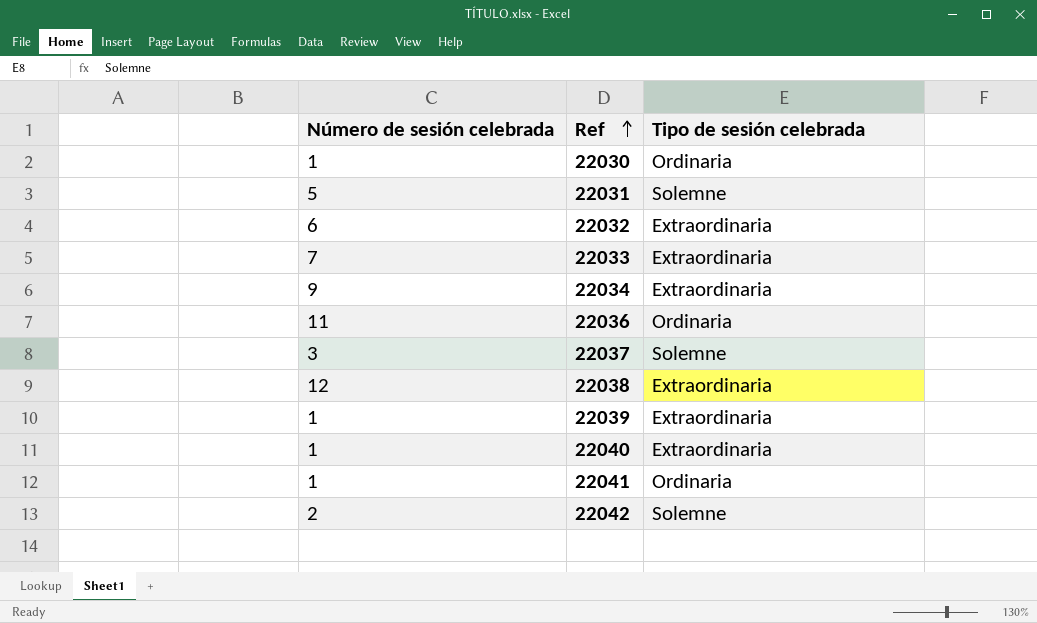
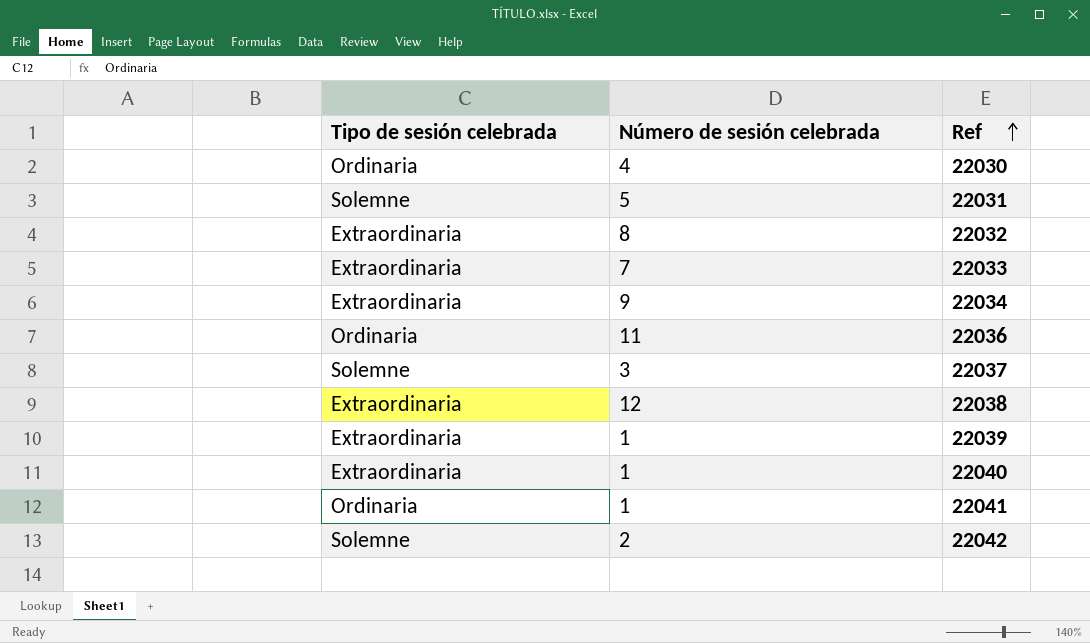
column Tipo de sesión celebrada | position: 3 -> 1
22030 | Número de sesión celebrada: 1 -> 4
22032 | Número de sesión celebrada: 6 -> 8

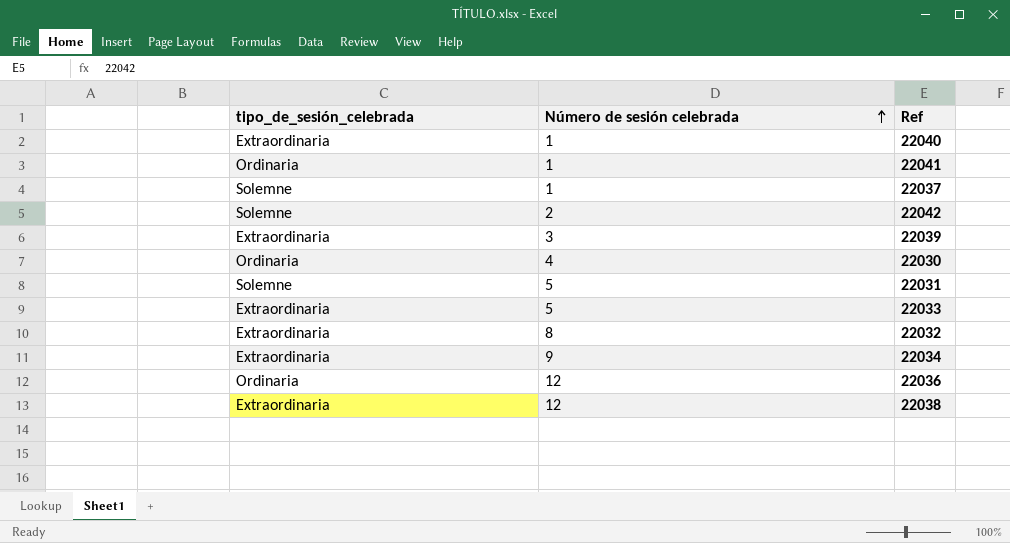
row order: Ref ascending -> Número de sesión celebrada ascending
column name: Tipo de sesión celebrada -> tipo_de_sesión_celebrada
22037 | Número de sesión celebrada: 3 -> 1
22039 | Número de sesión celebrada: 1 -> 3
22033 | Número de sesión celebrada: 7 -> 5
22036 | Número de sesión celebrada: 11 -> 12

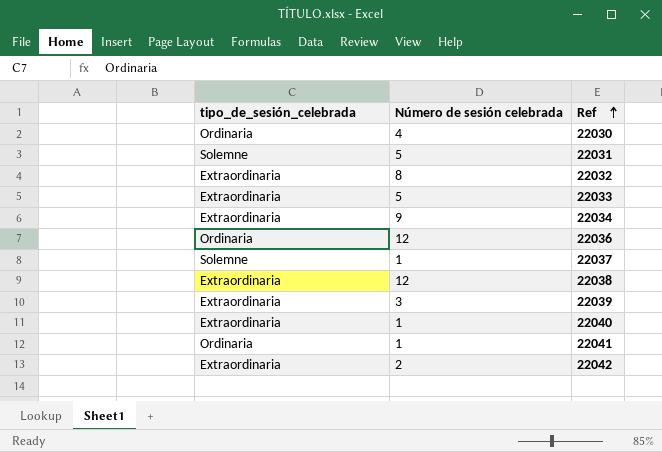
row order: Número de sesión celebrada ascending -> Ref ascending
22042 | tipo_de_sesión_celebrada: Solemne -> Extraordinaria

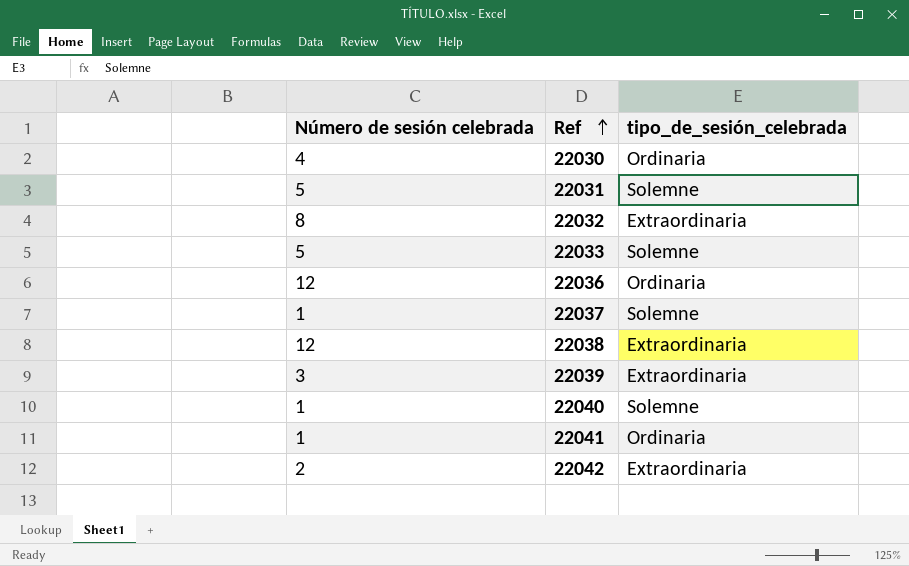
column tipo_de_sesión_celebrada | position: 1 -> 3
row 22034: Extraordinaria | 9 -> none
22033 | tipo_de_sesión_celebrada: Extraordinaria -> Solemne
22040 | tipo_de_sesión_celebrada: Extraordinaria -> Solemne

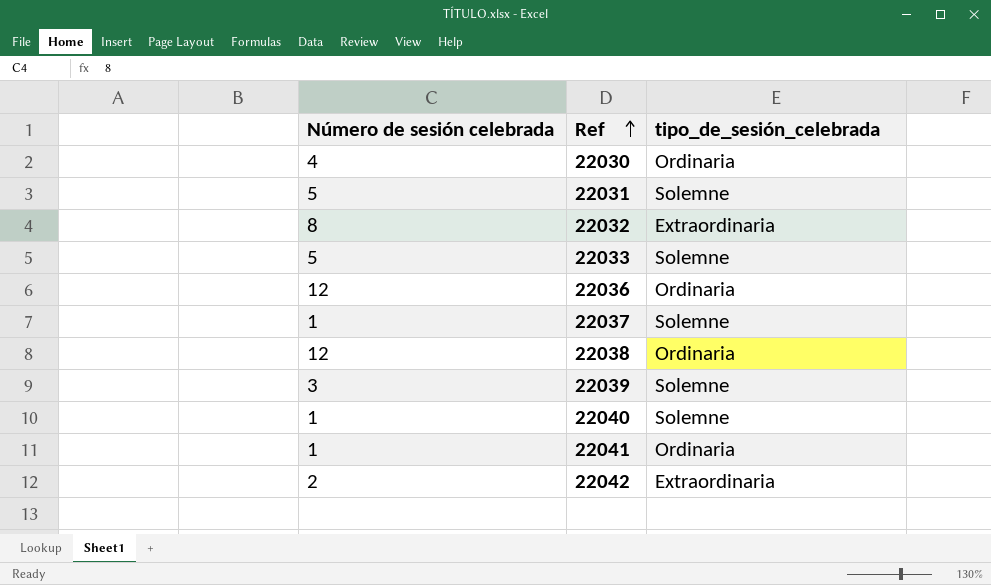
22038 | tipo_de_sesión_celebrada: Extraordinaria -> Ordinaria
22039 | tipo_de_sesión_celebrada: Extraordinaria -> Solemne

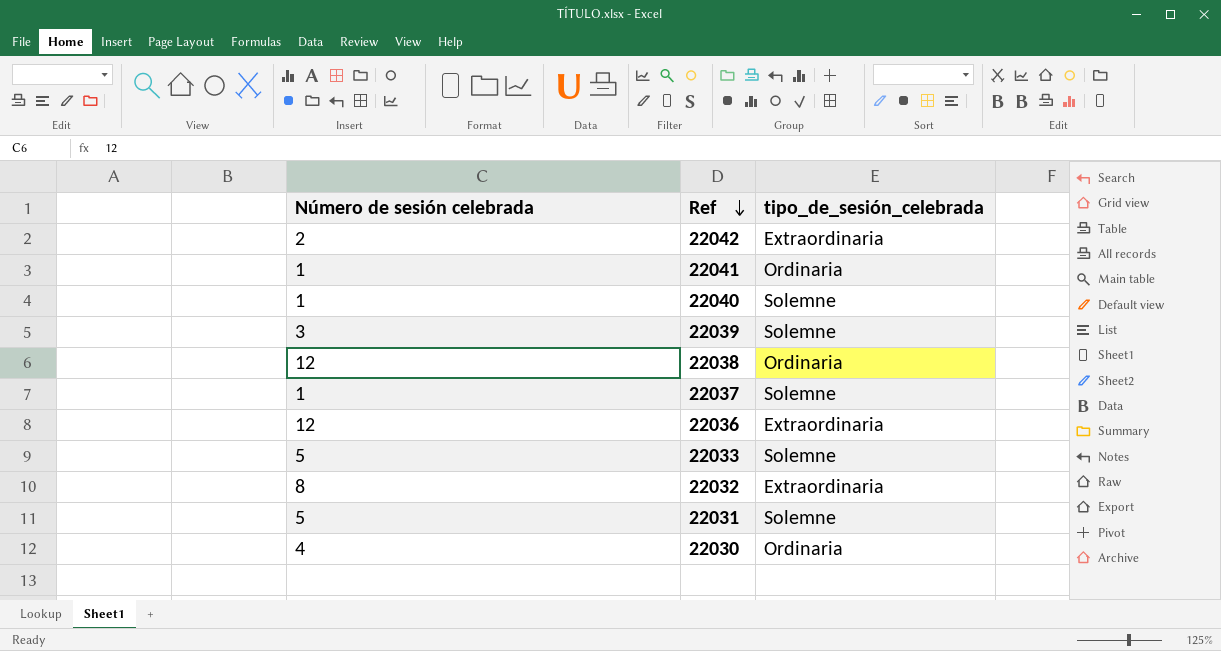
row order: Ref ascending -> Ref descending
22036 | tipo_de_sesión_celebrada: Ordinaria -> Extraordinaria

